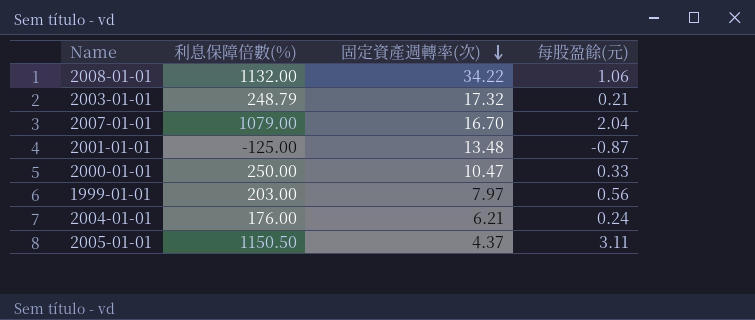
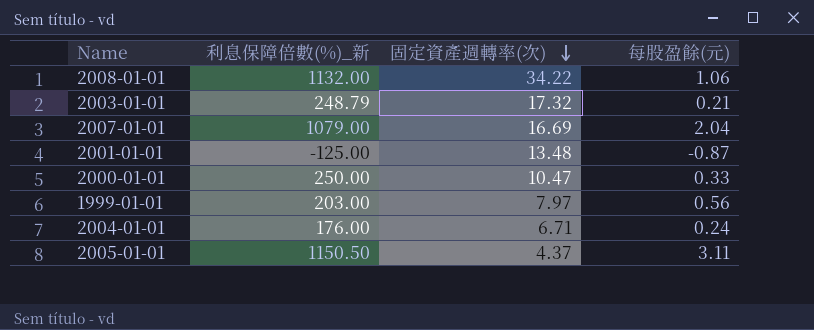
column name: 利息保障倍數(%) -> 利息保障倍數(%)_新
2007-01-01 | 固定資產週轉率(次): 16.70 -> 16.69
2004-01-01 | 固定資產週轉率(次): 6.21 -> 6.71

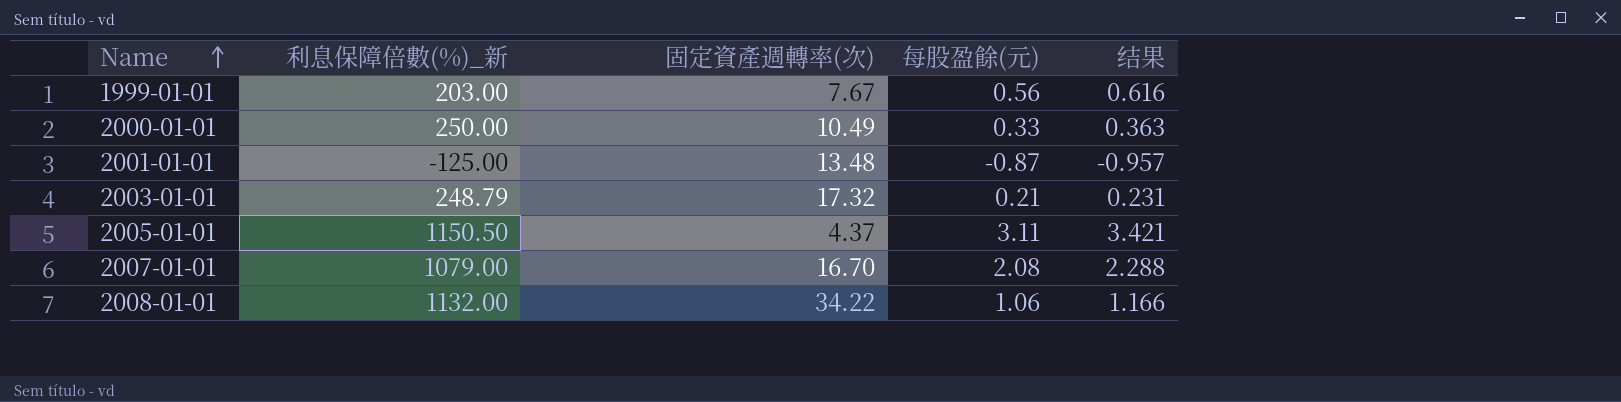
row order: 固定資產週轉率(次) descending -> Name ascending
column 结果 | formula: none -> [每股盈餘(元)] * 1.1
row 2004-01-01: 176.00 | 6.71 | 0.24 -> none
1999-01-01 | 固定資產週轉率(次): 7.97 -> 7.67
2000-01-01 | 固定資產週轉率(次): 10.47 -> 10.49
2007-01-01 | 固定資產週轉率(次): 16.69 -> 16.70
2007-01-01 | 每股盈餘(元): 2.04 -> 2.08

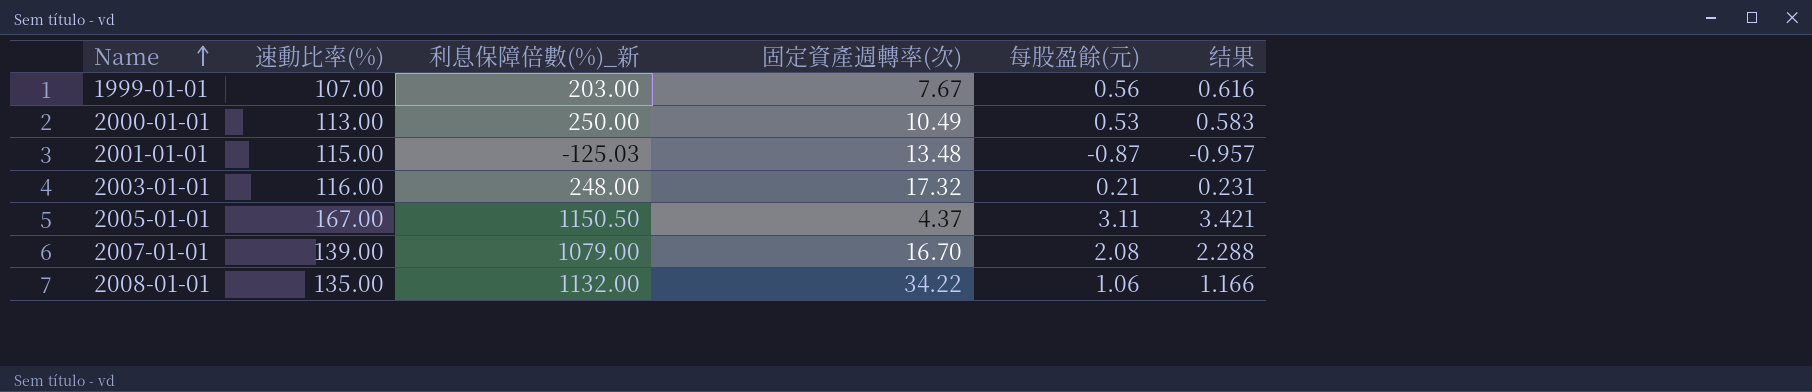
column 速動比率(%) | position: none -> 2
2000-01-01 | 每股盈餘(元): 0.33 -> 0.53
2000-01-01 | 结果: 0.363 -> 0.583
2001-01-01 | 利息保障倍數(%)_新: -125.00 -> -125.03
2003-01-01 | 利息保障倍數(%)_新: 248.79 -> 248.00

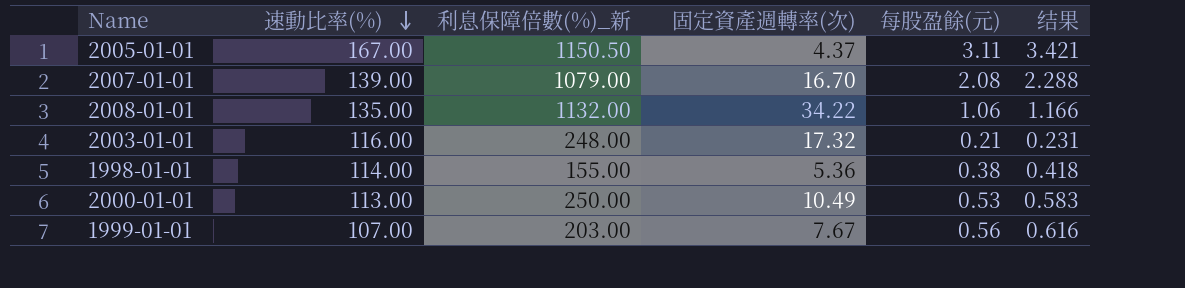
row order: Name ascending -> 速動比率(%) descending
row 2001-01-01: 115.00 | -125.03 | 13.48 | -0.87 | -0.957 -> none
row 1998-01-01: none -> 114.00 | 155.00 | 5.36 | 0.38 | 0.418

